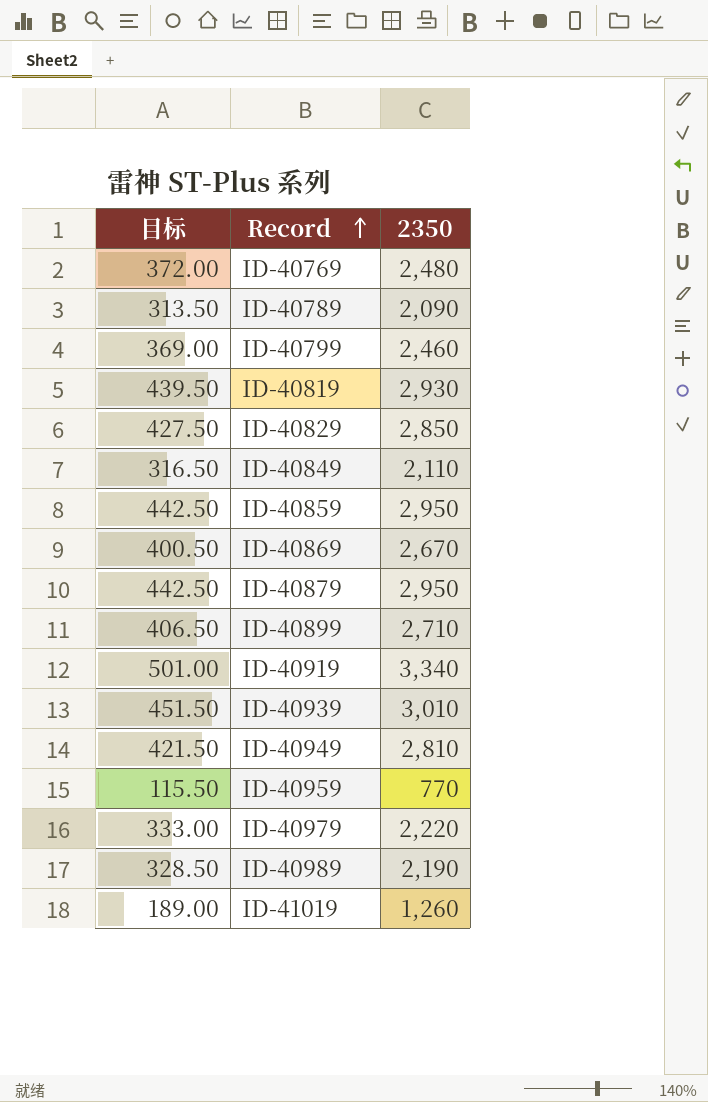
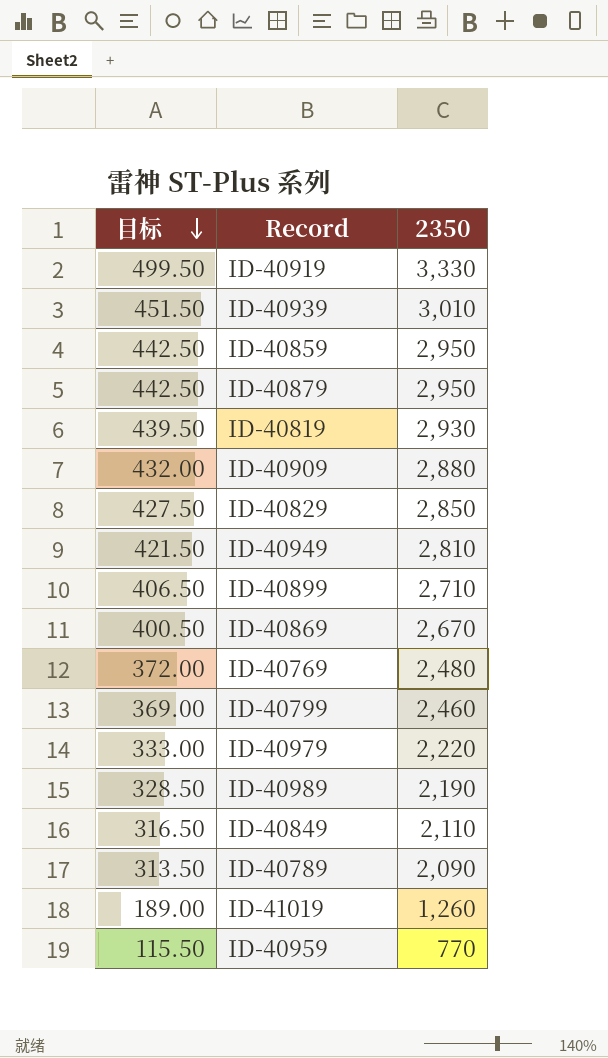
row order: Record ascending -> 目标 descending
ID-40919 | 目标: 501.00 -> 499.50
ID-40919 | 2350: 3,340 -> 3,330
row ID-40909: none -> 432.00 | 2,880

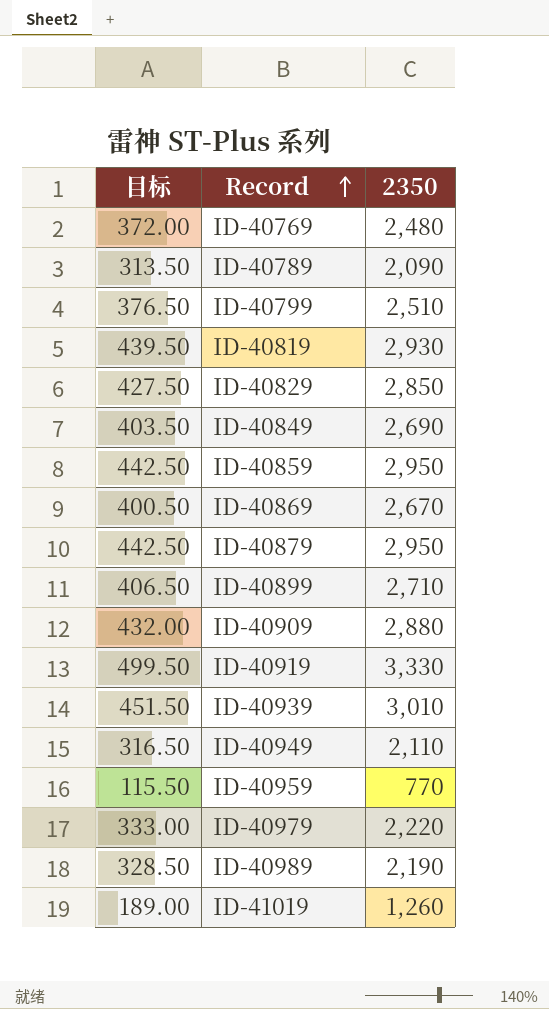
row order: 目标 descending -> Record ascending
ID-40799 | 目标: 369.00 -> 376.50
ID-40799 | 2350: 2,460 -> 2,510
ID-40849 | 目标: 316.50 -> 403.50
ID-40849 | 2350: 2,110 -> 2,690
ID-40949 | 目标: 421.50 -> 316.50
ID-40949 | 2350: 2,810 -> 2,110

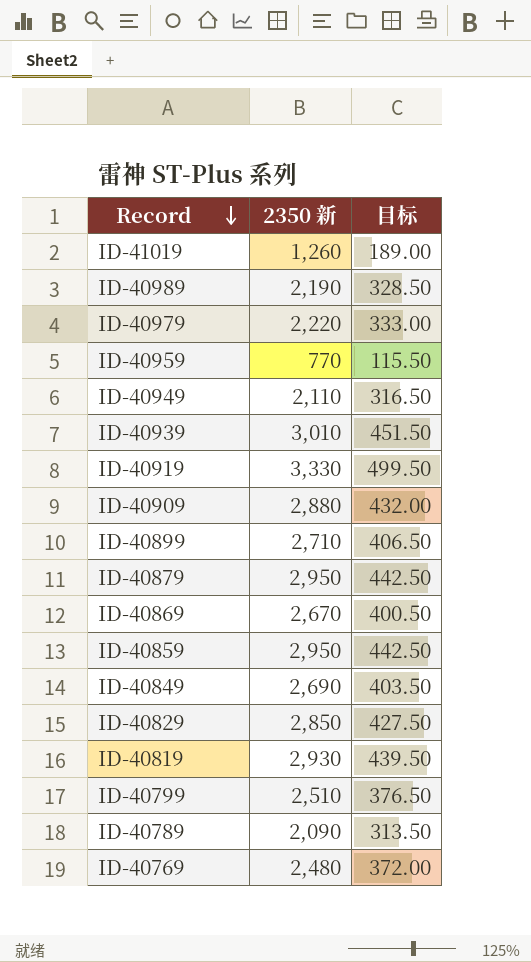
row order: Record ascending -> Record descending
column name: 2350 -> 2350 新
column 目标 | position: 1 -> 3

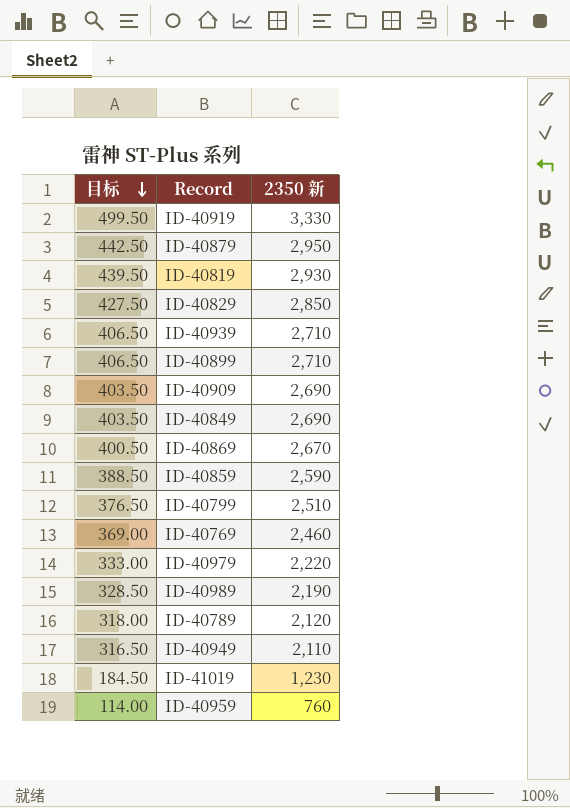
row order: Record descending -> 目标 descending
column 目标 | position: 3 -> 1
ID-40939 | 目标: 451.50 -> 406.50
ID-40939 | 2350 新: 3,010 -> 2,710
ID-40909 | 目标: 432.00 -> 403.50
ID-40909 | 2350 新: 2,880 -> 2,690
ID-40859 | 目标: 442.50 -> 388.50
ID-40859 | 2350 新: 2,950 -> 2,590
ID-40769 | 目标: 372.00 -> 369.00
ID-40769 | 2350 新: 2,480 -> 2,460
ID-40789 | 目标: 313.50 -> 318.00
ID-40789 | 2350 新: 2,090 -> 2,120
ID-41019 | 目标: 189.00 -> 184.50
ID-41019 | 2350 新: 1,260 -> 1,230
ID-40959 | 目标: 115.50 -> 114.00
ID-40959 | 2350 新: 770 -> 760

